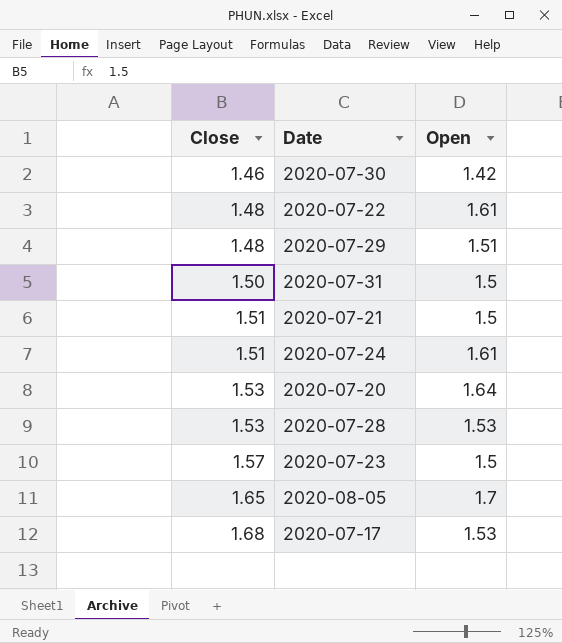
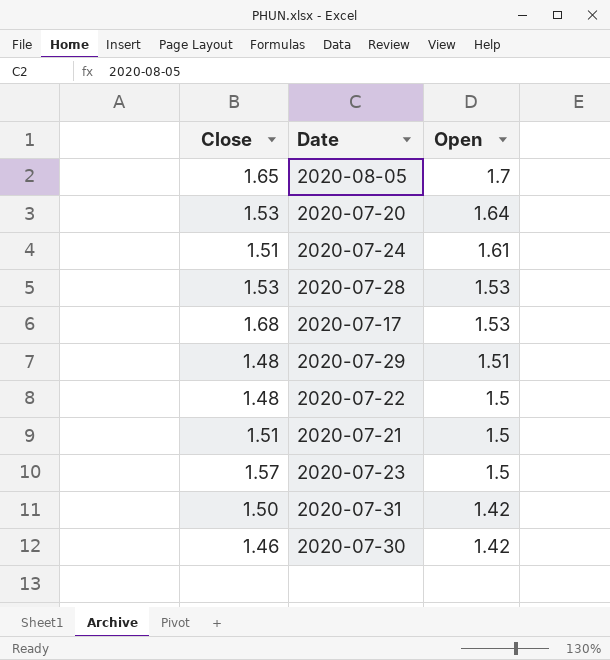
row order: Close ascending -> Open descending
2020-07-22 | Open: 1.61 -> 1.5
2020-07-31 | Open: 1.5 -> 1.42

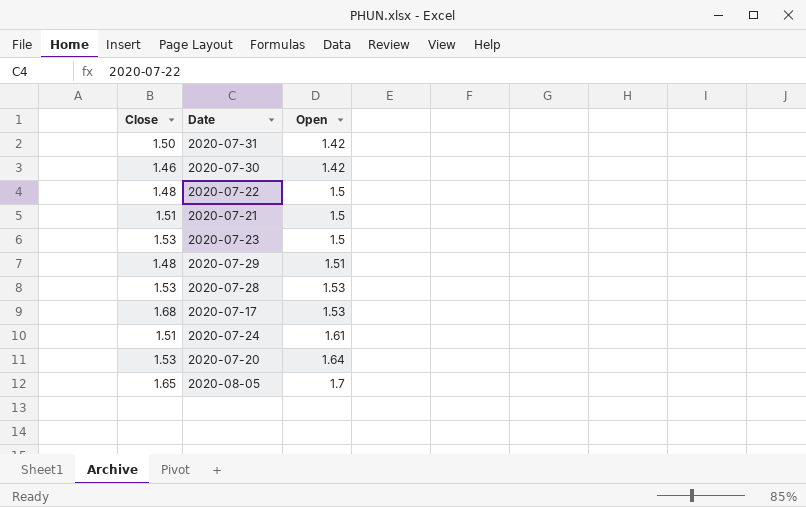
row order: Open descending -> Open ascending
2020-07-23 | Close: 1.57 -> 1.53

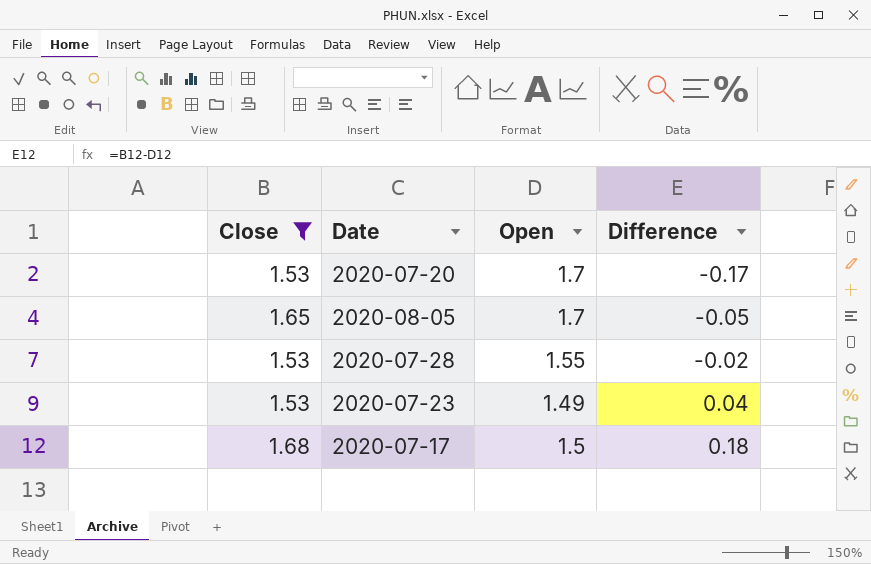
filter: none -> Close >= 1.53
row order: Open ascending -> Difference ascending
column Difference | formula: none -> [Close] - [Open]
2020-07-20 | Open: 1.64 -> 1.7
2020-07-28 | Open: 1.53 -> 1.55
2020-07-23 | Open: 1.5 -> 1.49
2020-07-17 | Open: 1.53 -> 1.5

